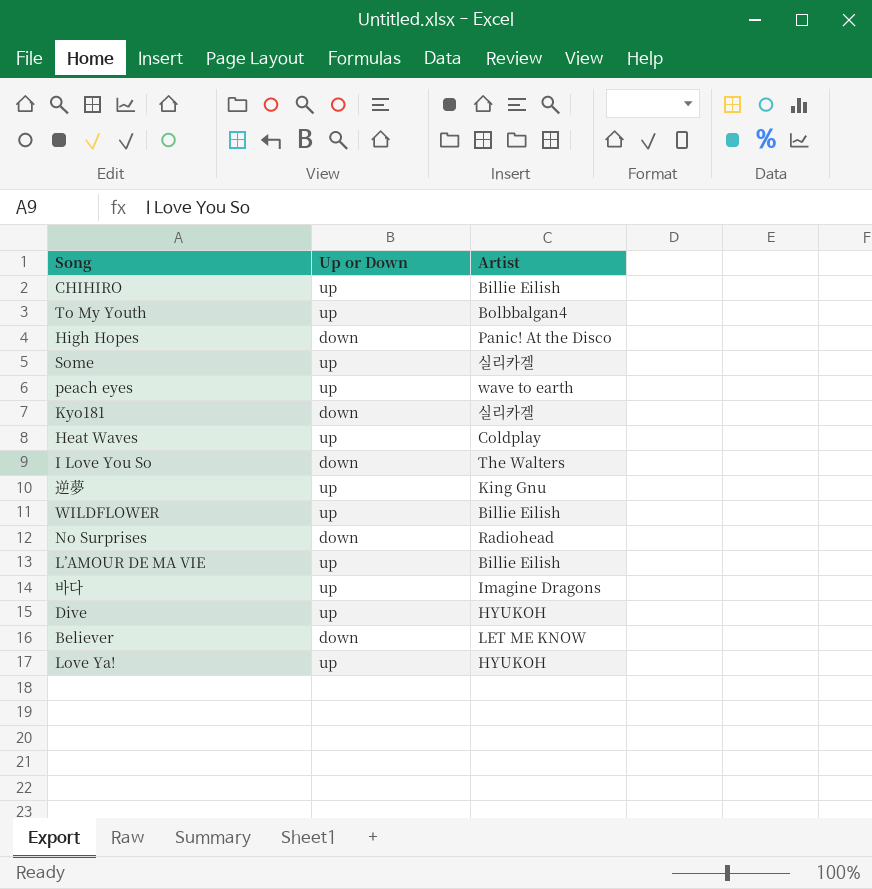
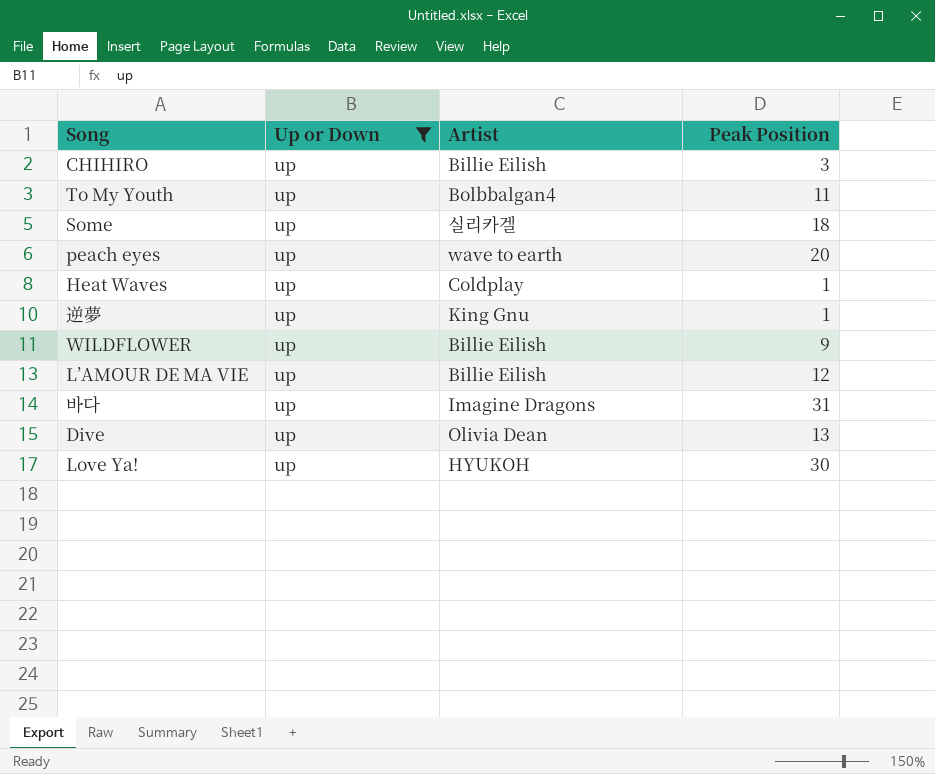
filter: none -> Up or Down = up
column Peak Position | position: none -> 4
Dive | Artist: HYUKOH -> Olivia Dean

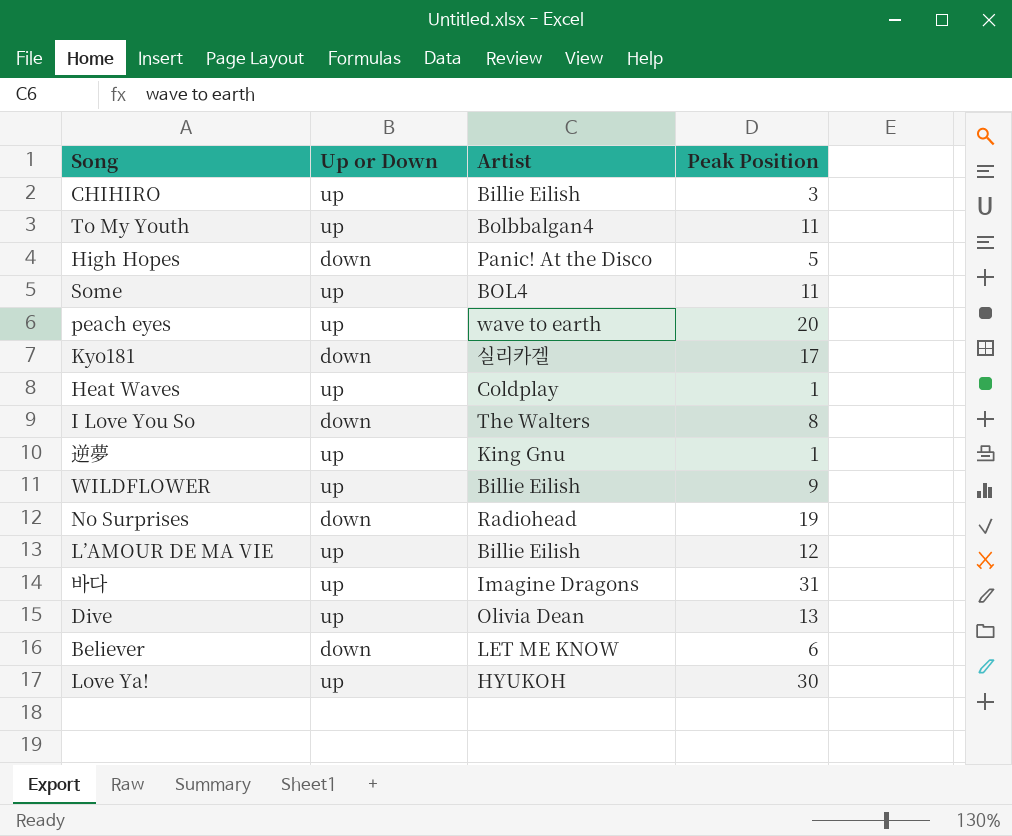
filter: Up or Down = up -> none
Some | Artist: 실리카겔 -> BOL4
Some | Peak Position: 18 -> 11

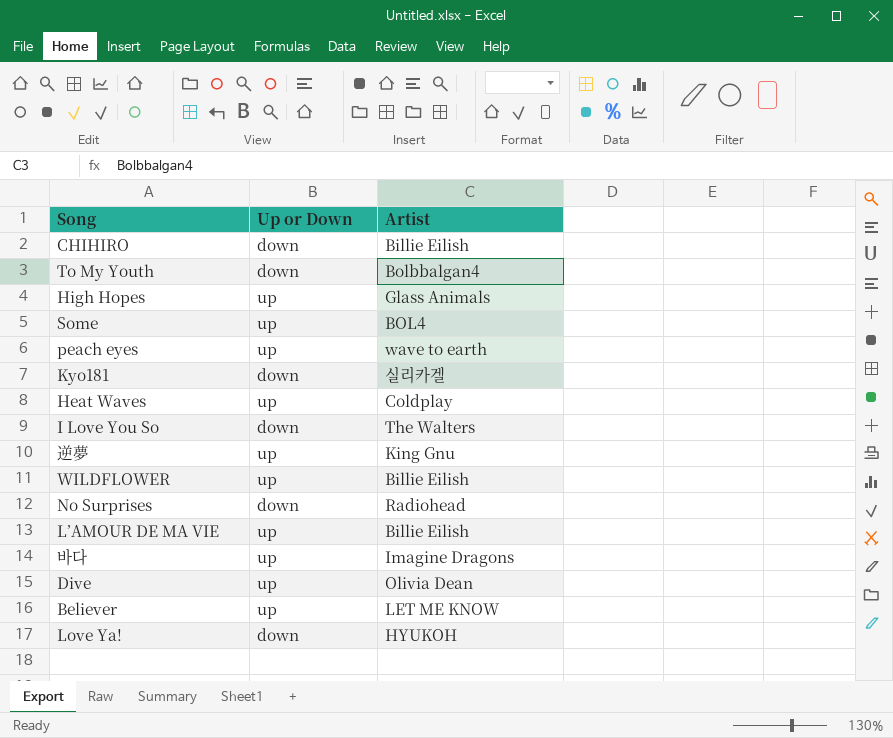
column Peak Position | position: 4 -> none
CHIHIRO | Up or Down: up -> down
To My Youth | Up or Down: up -> down
High Hopes | Up or Down: down -> up
High Hopes | Artist: Panic! At the Disco -> Glass Animals
Believer | Up or Down: down -> up
Love Ya! | Up or Down: up -> down

